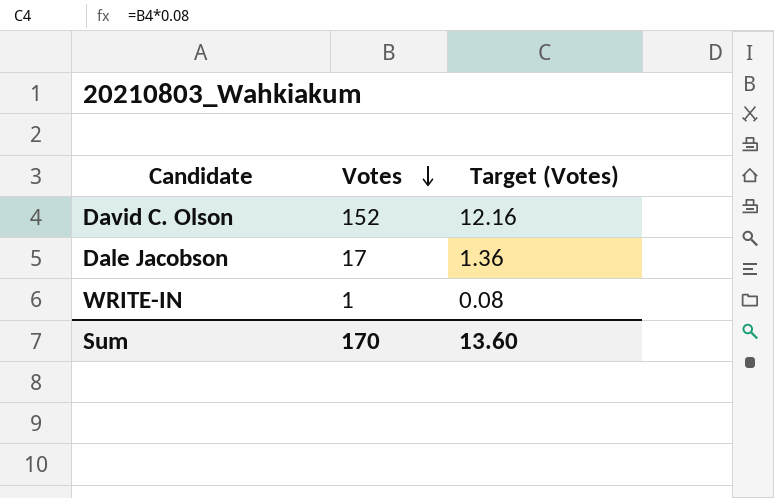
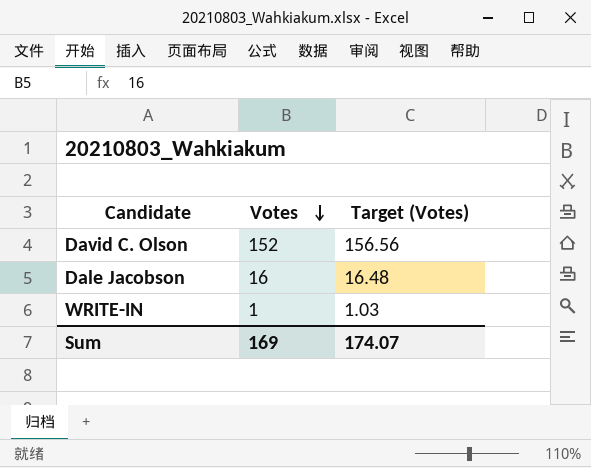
column Target (Votes) | formula: [Votes] * 0.08 -> [Votes] * 1.03
Dale Jacobson | Votes: 17 -> 16
Sum | Votes: 170 -> 169
Sum | Target (Votes): 13.60 -> 174.07

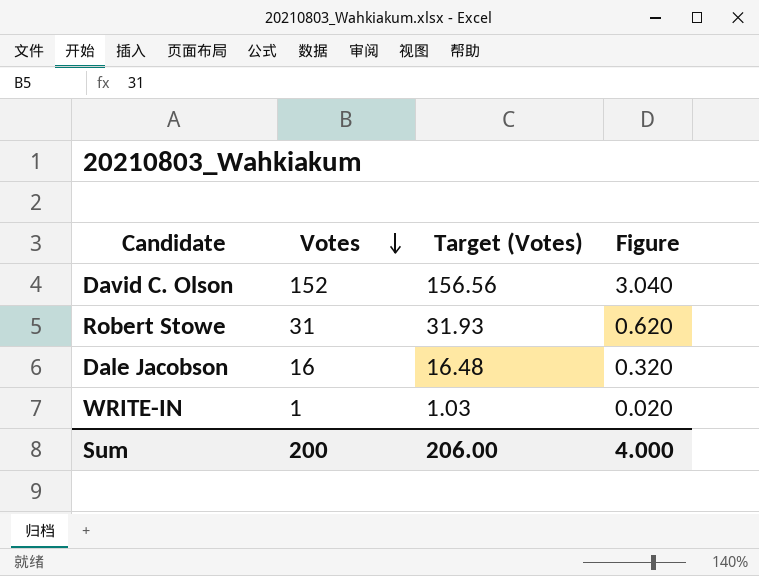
column Figure | formula: none -> [Votes] * 0.02
row Robert Stowe: none -> 31 | 31.93 | 0.620
Sum | Votes: 169 -> 200
Sum | Target (Votes): 174.07 -> 206.00

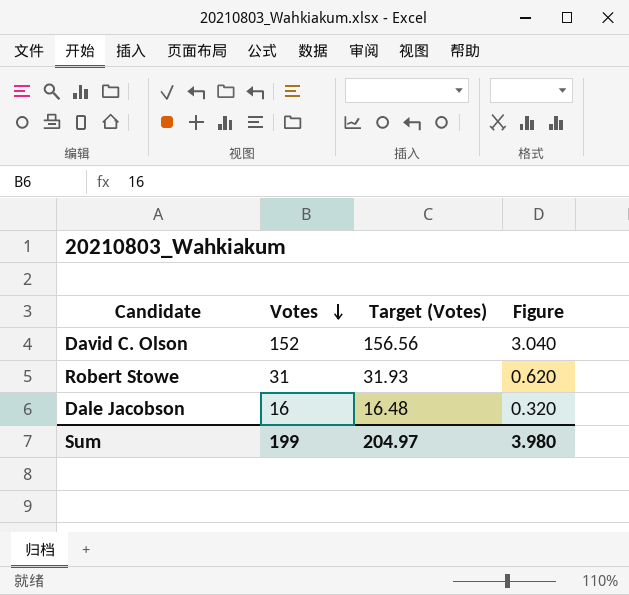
row WRITE-IN: 1 | 1.03 | 0.020 -> none
Sum | Votes: 200 -> 199
Sum | Target (Votes): 206.00 -> 204.97
Sum | Figure: 4.000 -> 3.980

